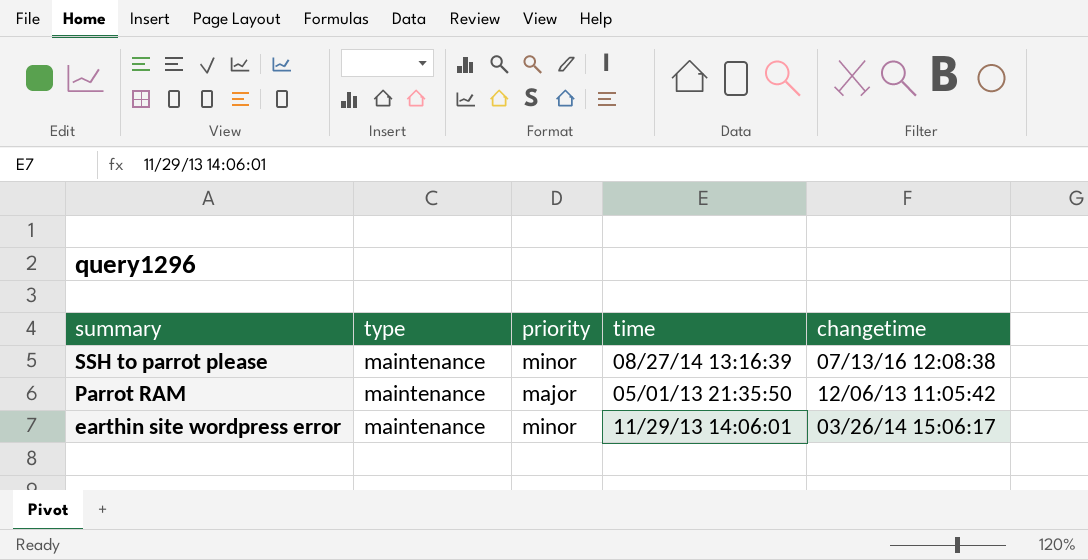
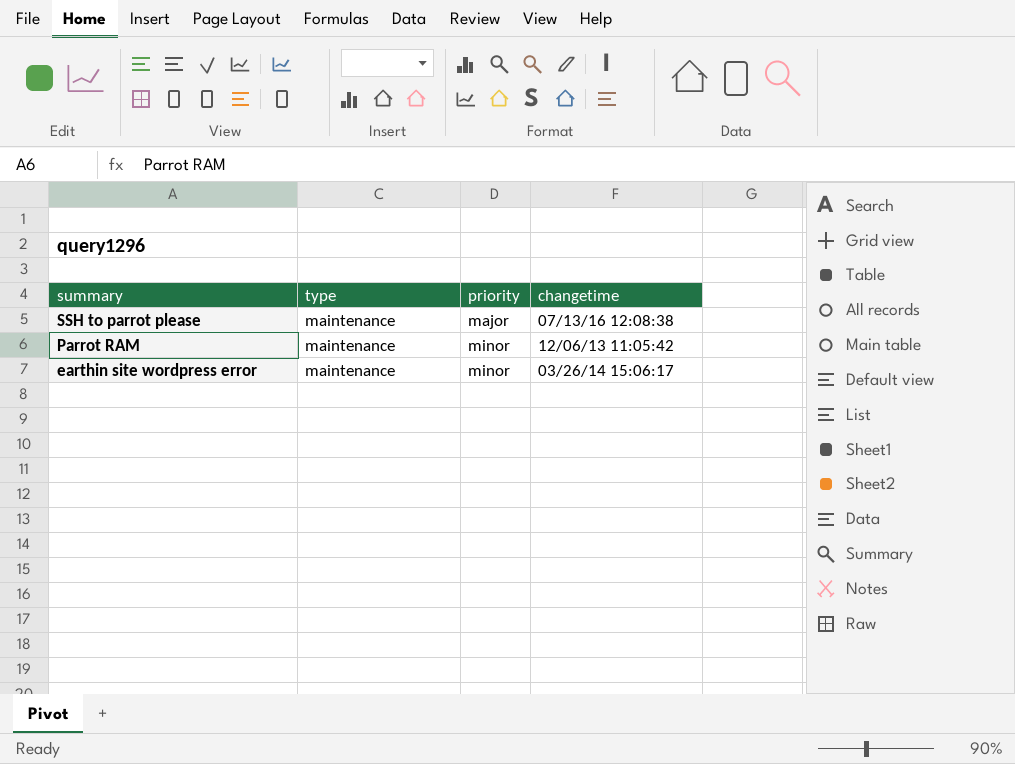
column time | position: 4 -> none
SSH to parrot please | priority: minor -> major
Parrot RAM | priority: major -> minor

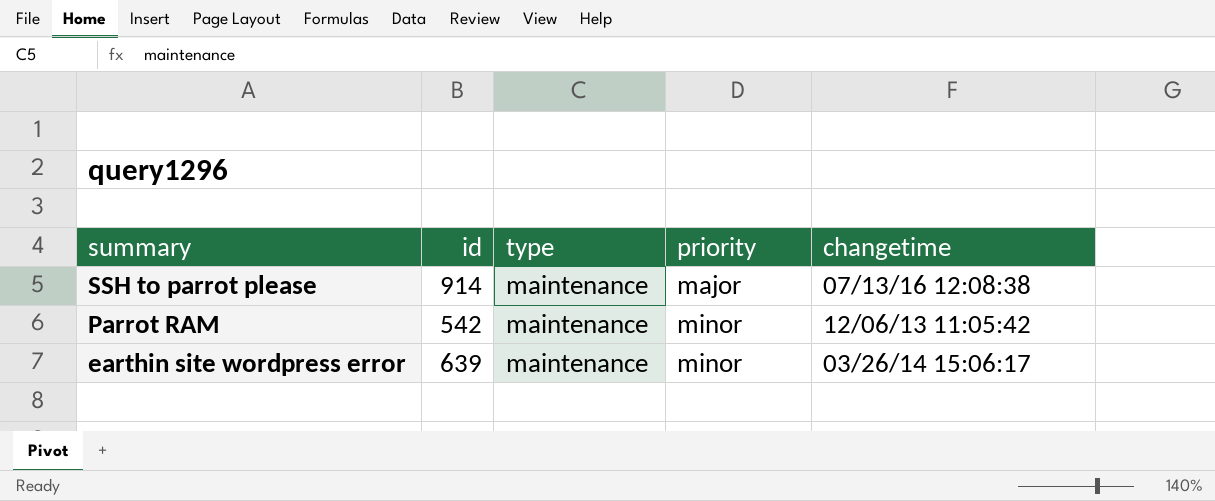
column id | position: none -> 2

